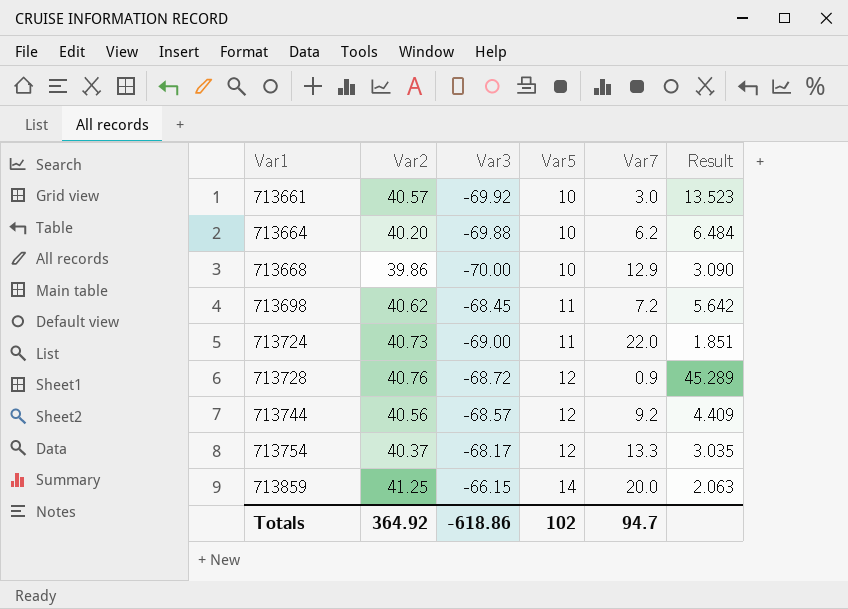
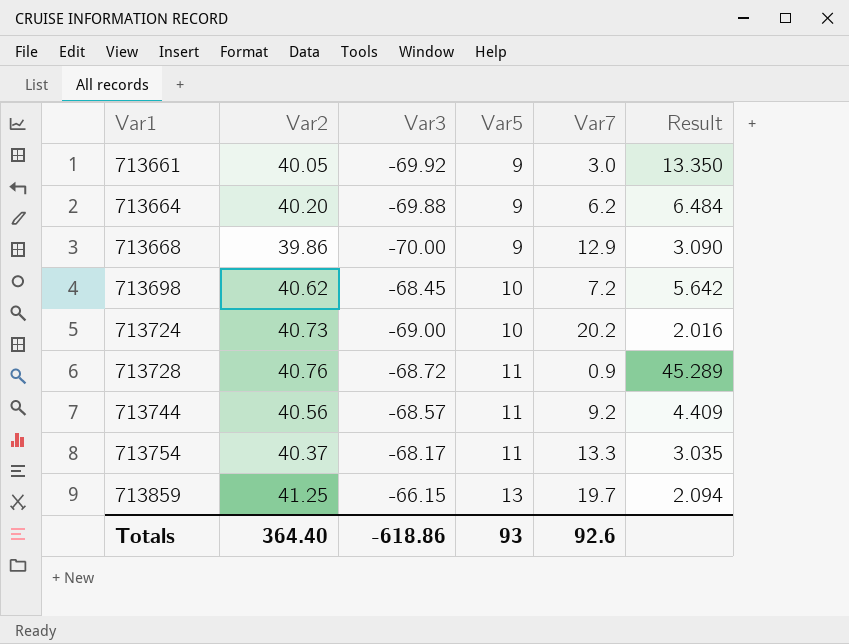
713661 | Var2: 40.57 -> 40.05
713661 | Var5: 10 -> 9
713661 | Result: 13.523 -> 13.350
713664 | Var5: 10 -> 9
713668 | Var5: 10 -> 9
713698 | Var5: 11 -> 10
713724 | Var5: 11 -> 10
713724 | Var7: 22.0 -> 20.2
713724 | Result: 1.851 -> 2.016
713728 | Var5: 12 -> 11
713744 | Var5: 12 -> 11
713754 | Var5: 12 -> 11
713859 | Var5: 14 -> 13
713859 | Var7: 20.0 -> 19.7
713859 | Result: 2.063 -> 2.094
Totals | Var2: 364.92 -> 364.40
Totals | Var5: 102 -> 93
Totals | Var7: 94.7 -> 92.6

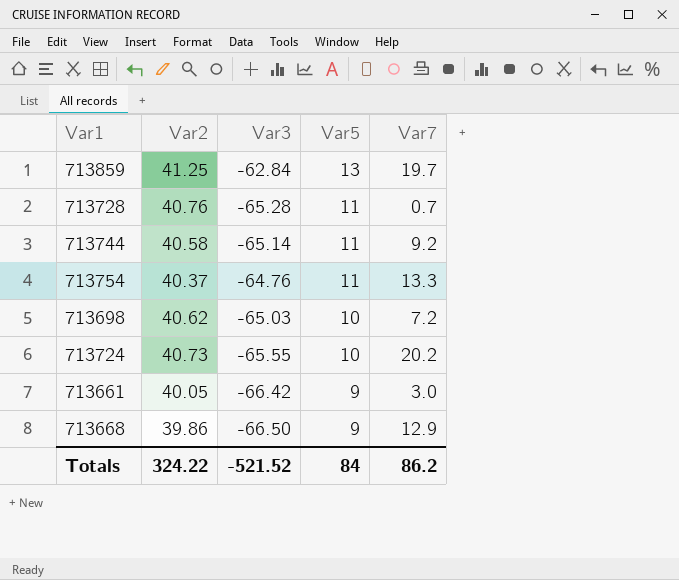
row order: Var1 ascending -> Var5 descending
column Result | formula: [Var2] / [Var7] -> none
row 713664: 40.20 | -69.88 | 9 | 6.2 | 6.484 -> none
713859 | Var3: -66.15 -> -62.84
713728 | Var3: -68.72 -> -65.28
713728 | Var7: 0.9 -> 0.7
713744 | Var2: 40.56 -> 40.58
713744 | Var3: -68.57 -> -65.14
713754 | Var3: -68.17 -> -64.76
713698 | Var3: -68.45 -> -65.03
713724 | Var3: -69.00 -> -65.55
713661 | Var3: -69.92 -> -66.42
713668 | Var3: -70.00 -> -66.50
Totals | Var2: 364.40 -> 324.22
Totals | Var3: -618.86 -> -521.52
Totals | Var5: 93 -> 84
Totals | Var7: 92.6 -> 86.2

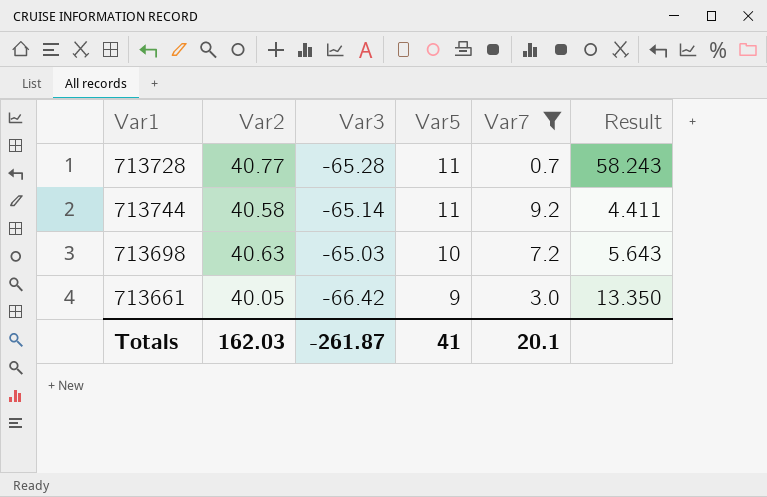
filter: none -> Var7 <= 9.2
column Result | formula: none -> [Var2] / [Var7]
713728 | Var2: 40.76 -> 40.77
713698 | Var2: 40.62 -> 40.63
Totals | Var2: 324.22 -> 162.03
Totals | Var3: -521.52 -> -261.87
Totals | Var5: 84 -> 41
Totals | Var7: 86.2 -> 20.1

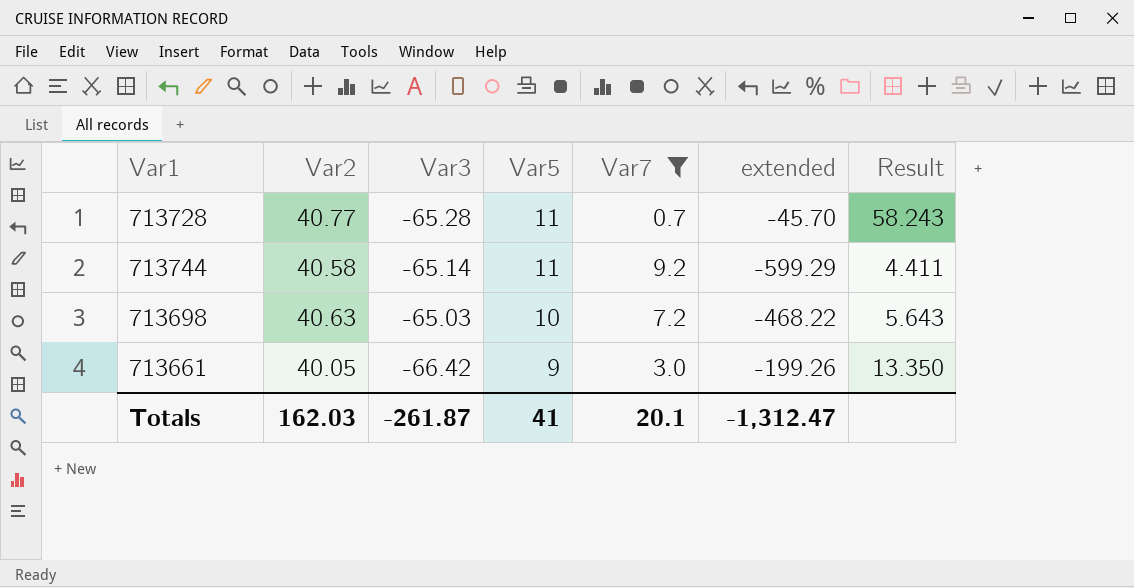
column extended | formula: none -> [Var3] * [Var7]

